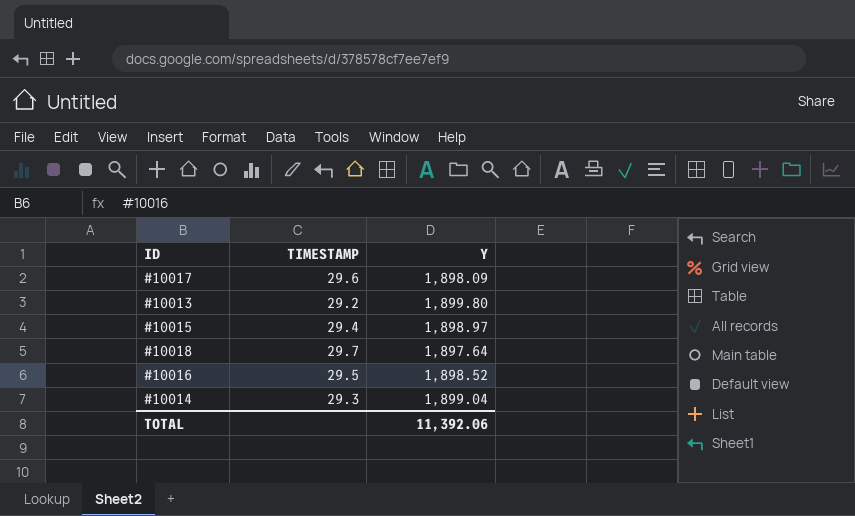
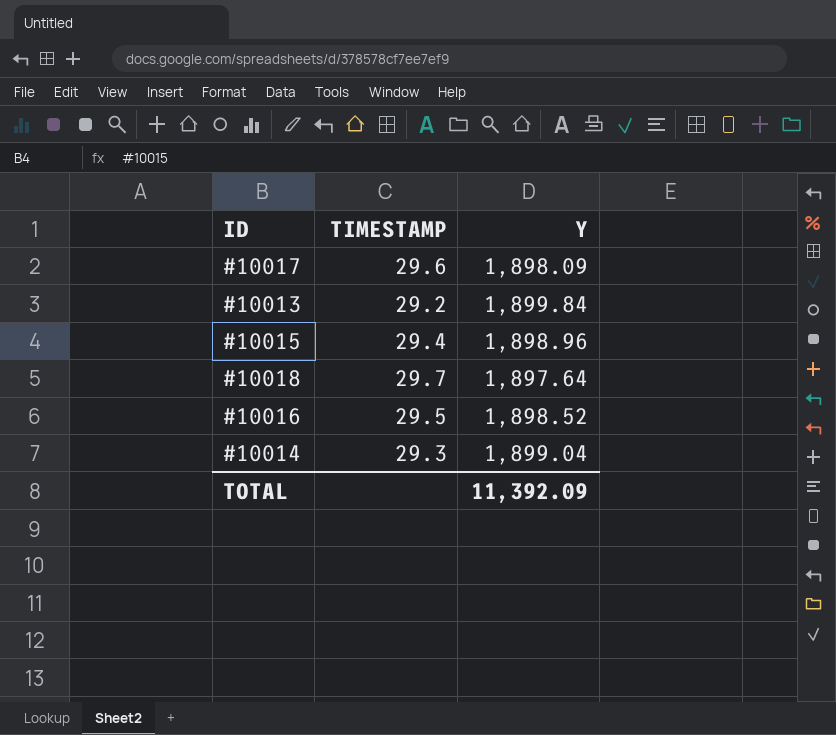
#10013 | Y: 1,899.80 -> 1,899.84
#10015 | Y: 1,898.97 -> 1,898.96
TOTAL | Y: 11,392.06 -> 11,392.09

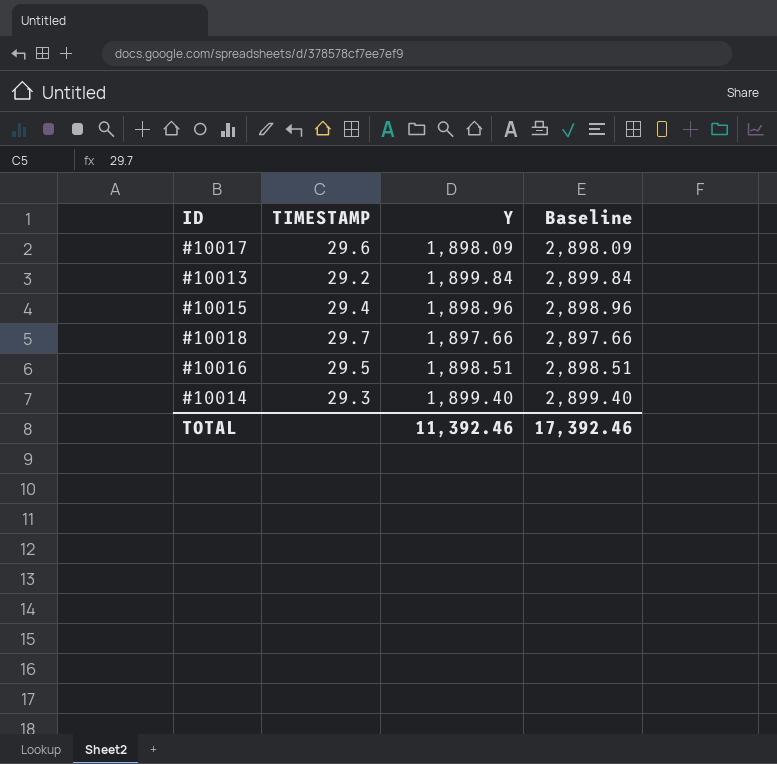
column Baseline | formula: none -> [Y] + 1000
#10018 | Y: 1,897.64 -> 1,897.66
#10016 | Y: 1,898.52 -> 1,898.51
#10014 | Y: 1,899.04 -> 1,899.40
TOTAL | Y: 11,392.09 -> 11,392.46

